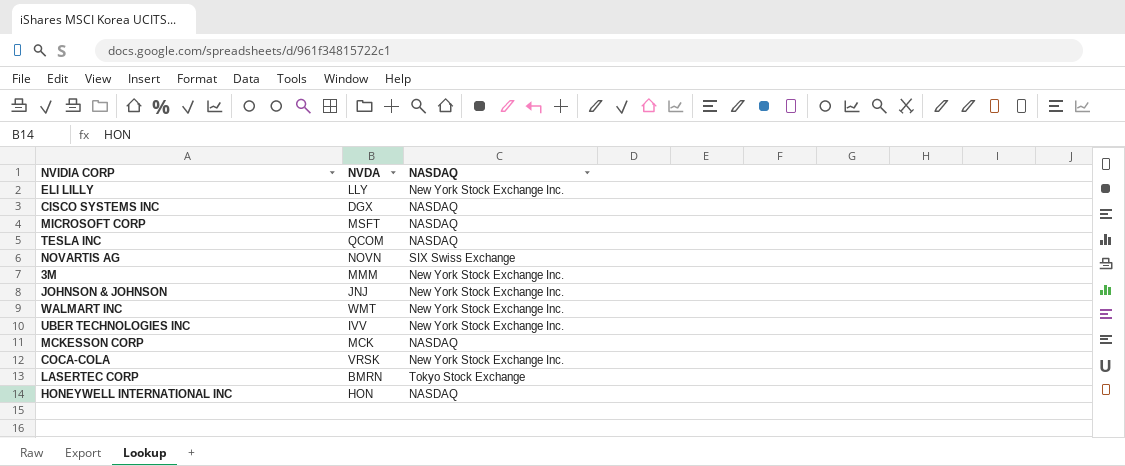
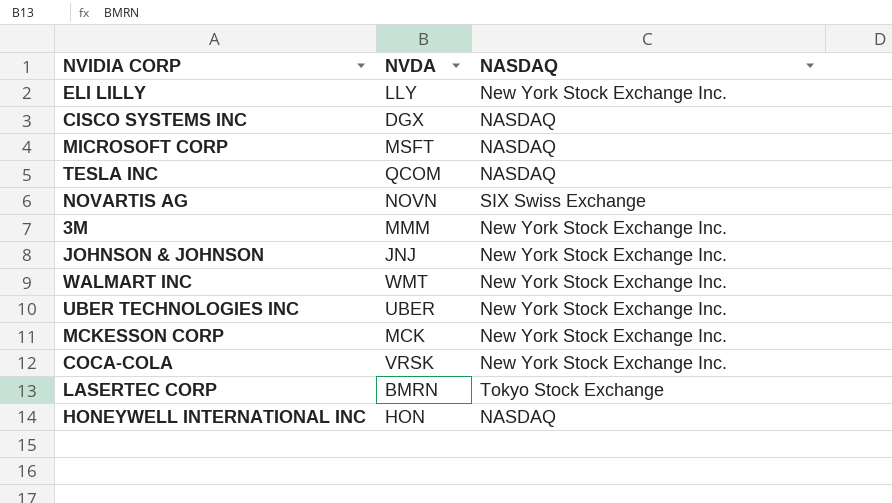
UBER TECHNOLOGIES INC | NVDA: IVV -> UBER
MCKESSON CORP | NASDAQ: NASDAQ -> New York Stock Exchange Inc.

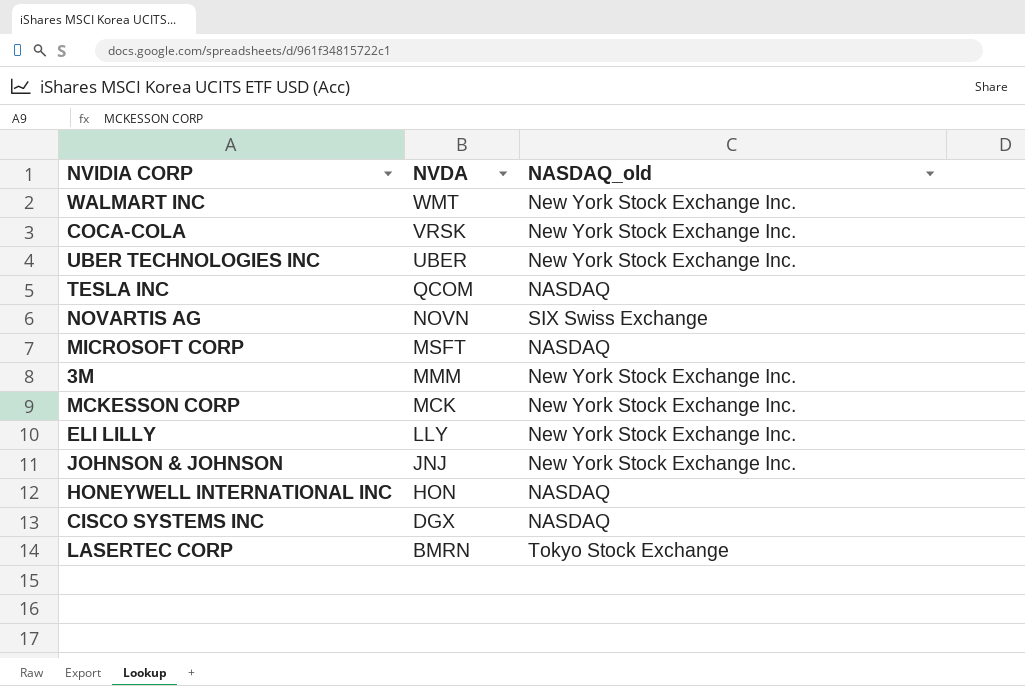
row order: none -> NVDA descending
column name: NASDAQ -> NASDAQ_old

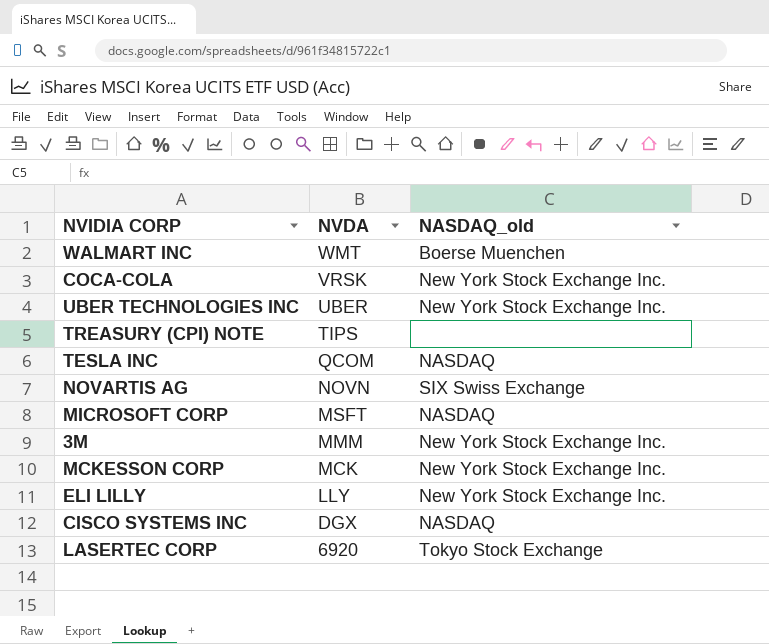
row JOHNSON & JOHNSON: JNJ | New York Stock Exchange Inc. -> none
row HONEYWELL INTERNATIONAL INC: HON | NASDAQ -> none
WALMART INC | NASDAQ_old: New York Stock Exchange Inc. -> Boerse Muenchen
row TREASURY (CPI) NOTE: none -> TIPS | none
LASERTEC CORP | NVDA: BMRN -> 6920

